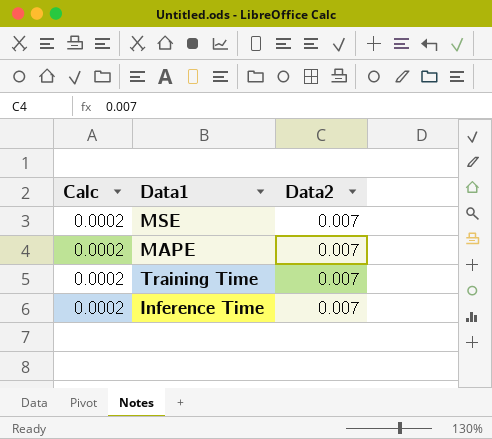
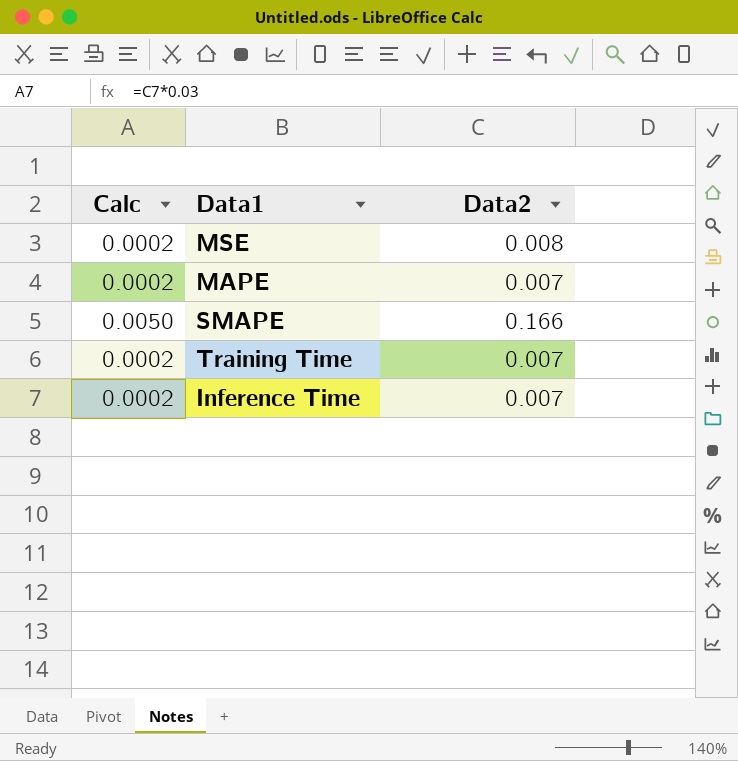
MSE | Data2: 0.007 -> 0.008
row SMAPE: none -> 0.0050 | 0.166

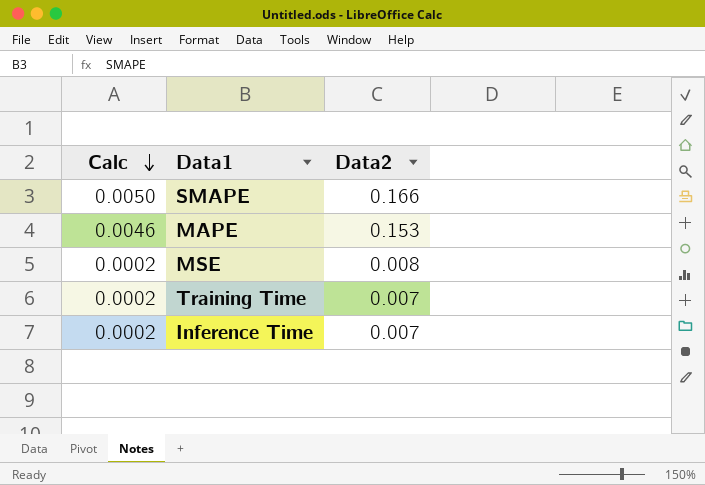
row order: none -> Calc descending
MAPE | Calc: 0.0002 -> 0.0046
MAPE | Data2: 0.007 -> 0.153

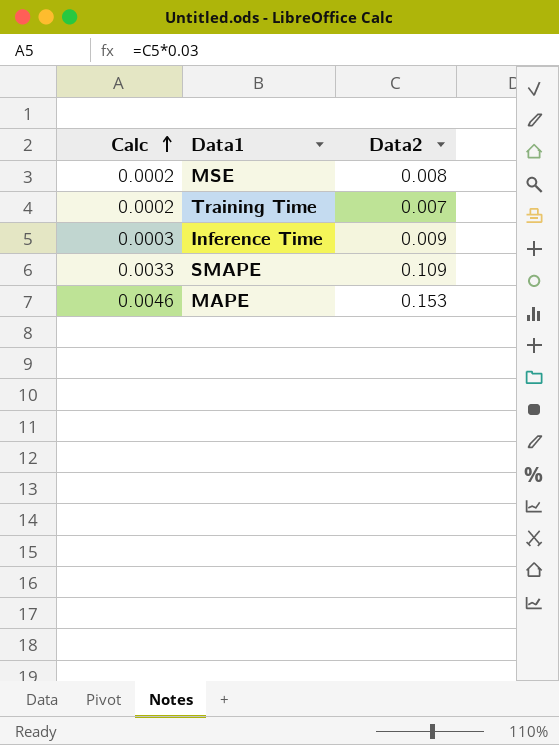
row order: Calc descending -> Calc ascending
Inference Time | Calc: 0.0002 -> 0.0003
Inference Time | Data2: 0.007 -> 0.009
SMAPE | Calc: 0.0050 -> 0.0033
SMAPE | Data2: 0.166 -> 0.109

